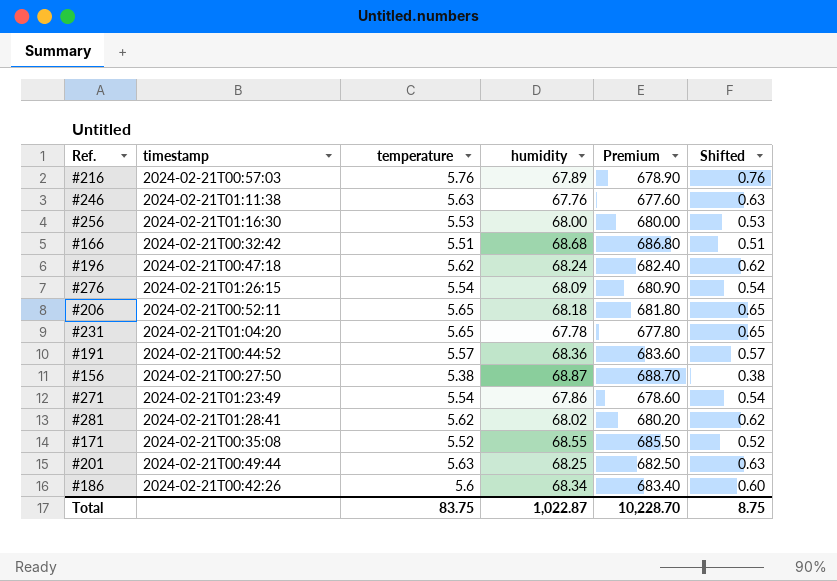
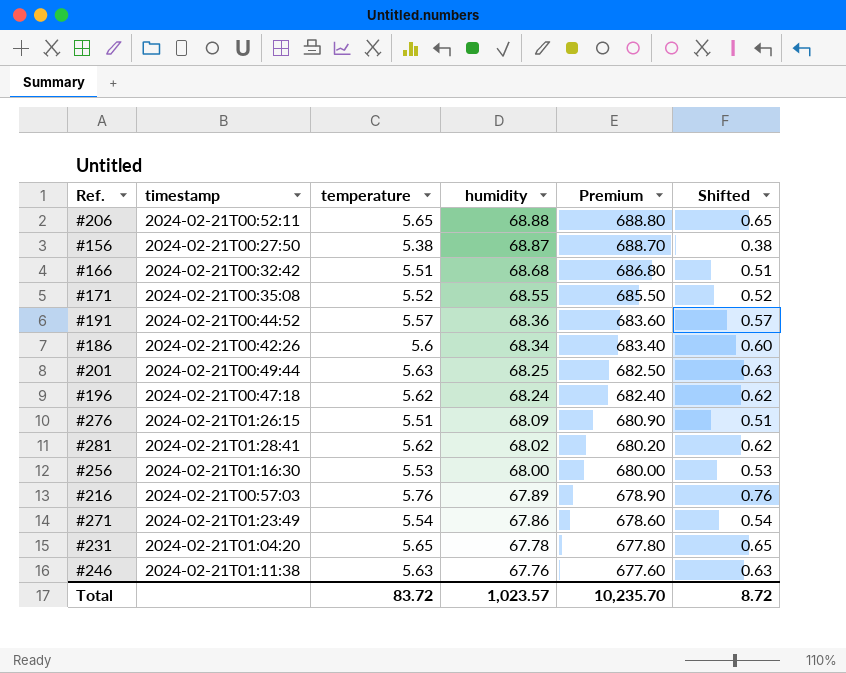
row order: none -> humidity descending
#206 | humidity: 68.18 -> 68.88
#206 | Premium: 681.80 -> 688.80
#276 | temperature: 5.54 -> 5.51
#276 | Shifted: 0.54 -> 0.51
Total | temperature: 83.75 -> 83.72
Total | humidity: 1,022.87 -> 1,023.57
Total | Premium: 10,228.70 -> 10,235.70
Total | Shifted: 8.75 -> 8.72

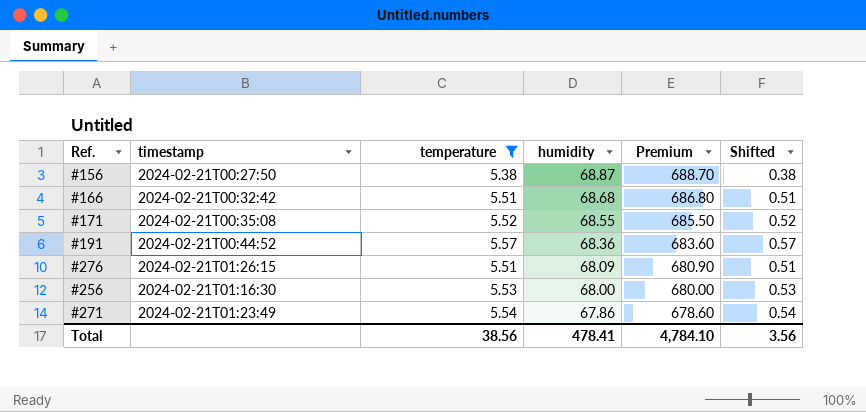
filter: none -> temperature <= 5.57
Total | temperature: 83.72 -> 38.56
Total | humidity: 1,023.57 -> 478.41
Total | Premium: 10,235.70 -> 4,784.10
Total | Shifted: 8.72 -> 3.56

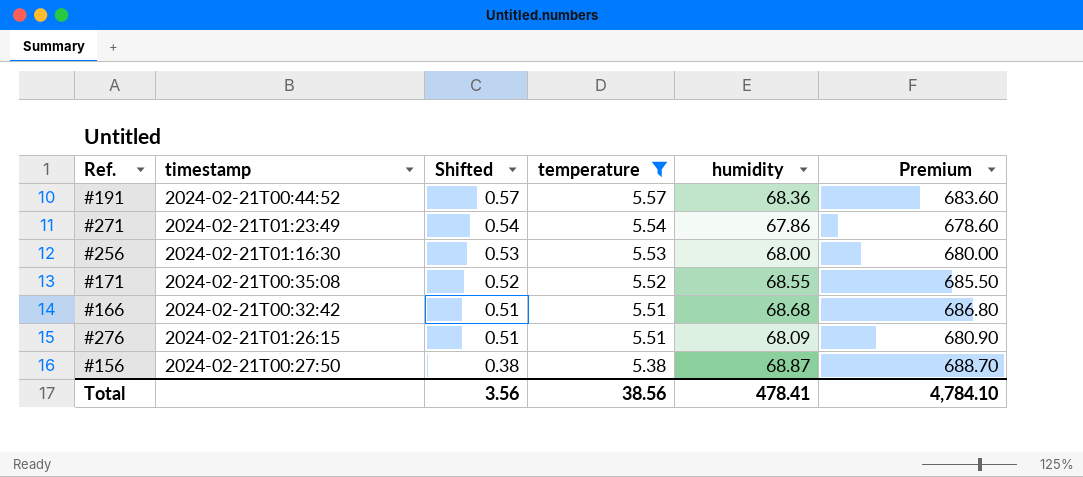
row order: humidity descending -> Shifted descending
column Shifted | position: 6 -> 3

